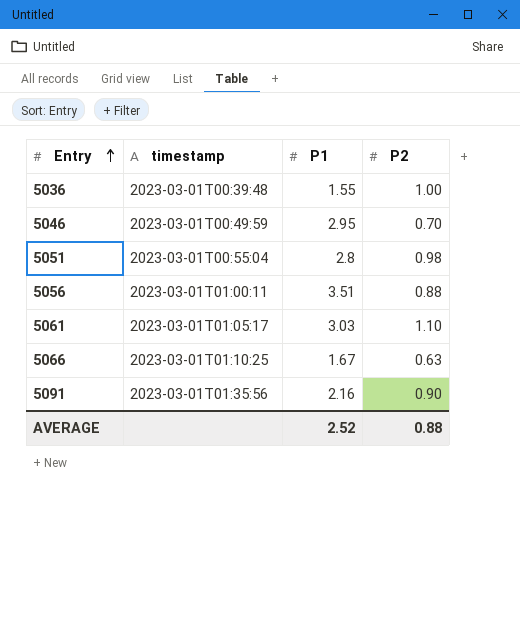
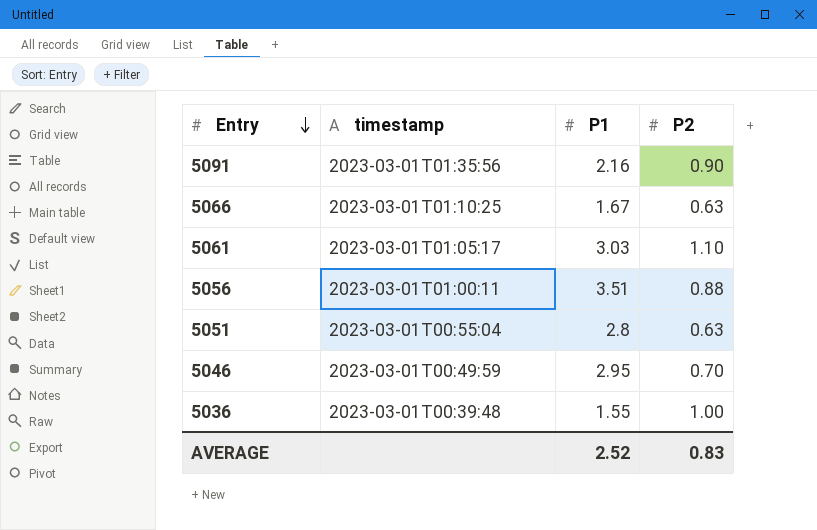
row order: Entry ascending -> Entry descending
5051 | P2: 0.98 -> 0.63
AVERAGE | P2: 0.88 -> 0.83

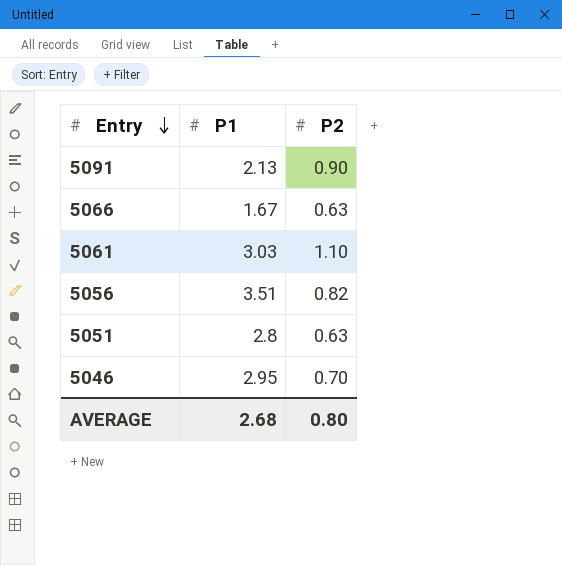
column timestamp | position: 2 -> none
row 5036: 2023-03-01T00:39:48 | 1.55 | 1.00 -> none
5091 | P1: 2.16 -> 2.13
5056 | P2: 0.88 -> 0.82
AVERAGE | P1: 2.52 -> 2.68
AVERAGE | P2: 0.83 -> 0.80

